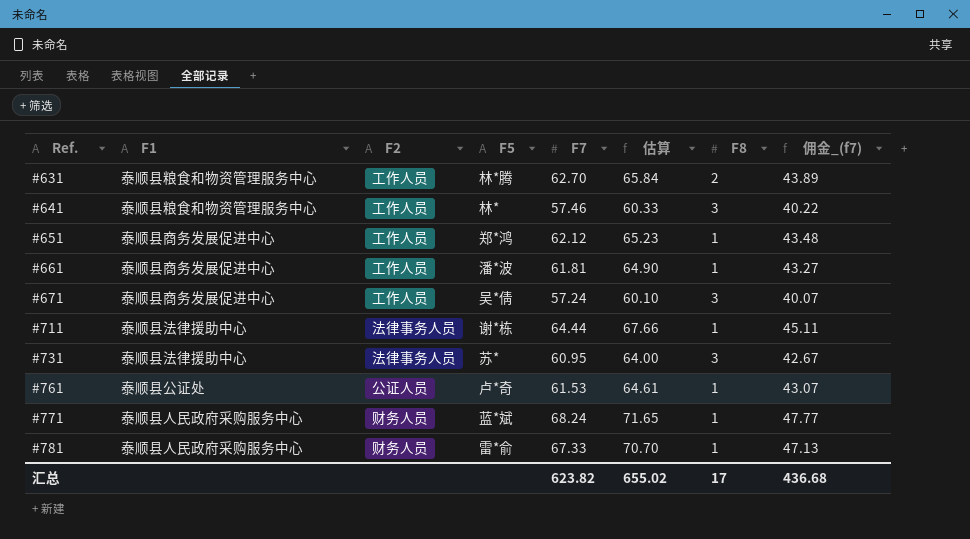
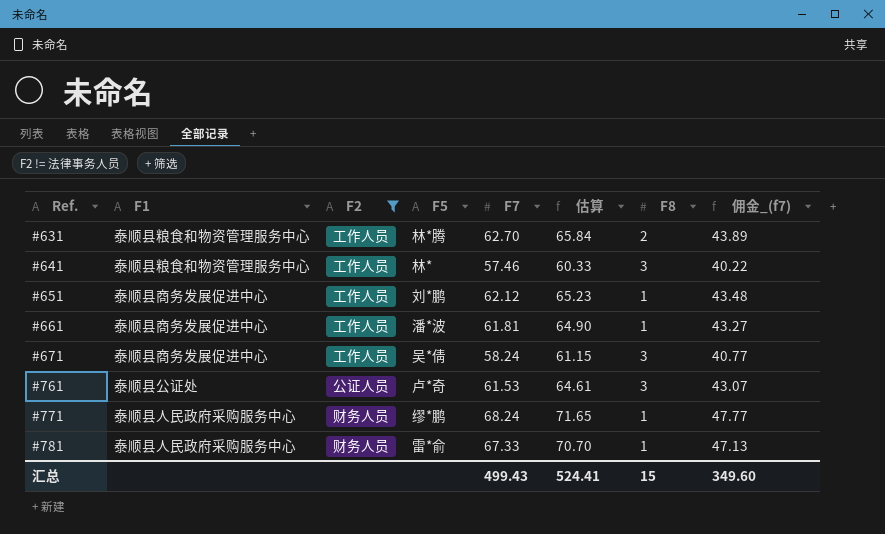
filter: none -> F2 != 法律事务人员
#651 | F5: 郑*鸿 -> 刘*鹏
#671 | F7: 57.24 -> 58.24
#671 | 估算: 60.10 -> 61.15
#671 | 佣金_(f7): 40.07 -> 40.77
#761 | F8: 1 -> 3
#771 | F5: 蓝*斌 -> 缪*鹏
汇总 | F7: 623.82 -> 499.43
汇总 | 估算: 655.02 -> 524.41
汇总 | F8: 17 -> 15
汇总 | 佣金_(f7): 436.68 -> 349.60

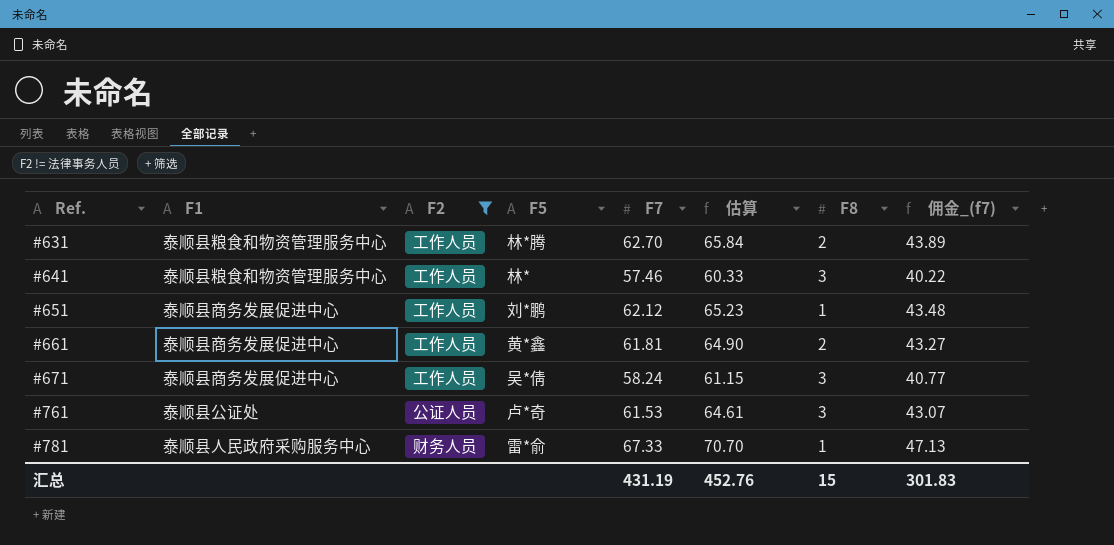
row #771: 泰顺县人民政府采购服务中心 | 财务人员 | 缪*鹏 | 68.24 | 71.65 | 1 | 47.77 -> none
#661 | F5: 潘*波 -> 黄*鑫
#661 | F8: 1 -> 2
汇总 | F7: 499.43 -> 431.19
汇总 | 估算: 524.41 -> 452.76
汇总 | 佣金_(f7): 349.60 -> 301.83

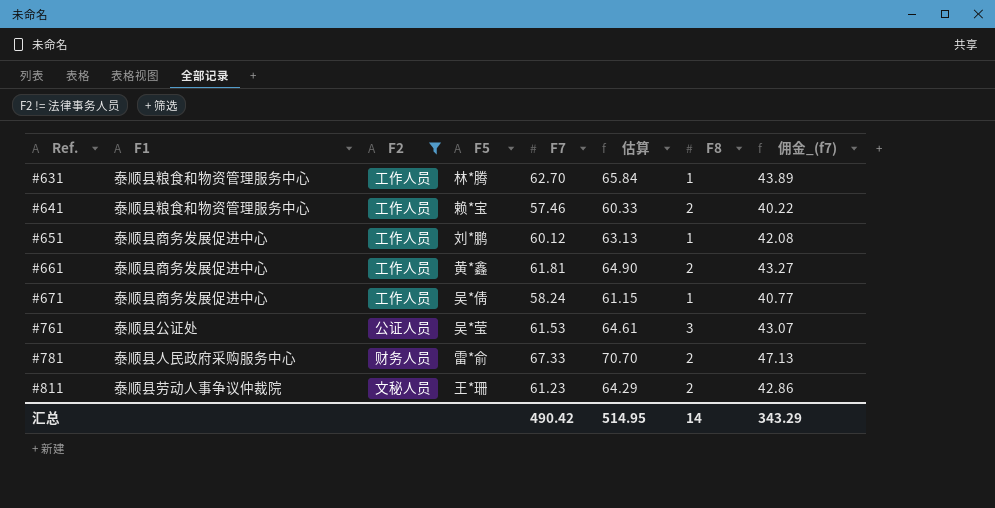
#631 | F8: 2 -> 1
#641 | F5: 林* -> 赖*宝
#641 | F8: 3 -> 2
#651 | F7: 62.12 -> 60.12
#651 | 估算: 65.23 -> 63.13
#651 | 佣金_(f7): 43.48 -> 42.08
#671 | F8: 3 -> 1
#761 | F5: 卢*奇 -> 吴*莹
#781 | F8: 1 -> 2
row #811: none -> 泰顺县劳动人事争议仲裁院 | 文秘人员 | 王*珊 | 61.23 | 64.29 | 2 | 42.86
汇总 | F7: 431.19 -> 490.42
汇总 | 估算: 452.76 -> 514.95
汇总 | F8: 15 -> 14
汇总 | 佣金_(f7): 301.83 -> 343.29

